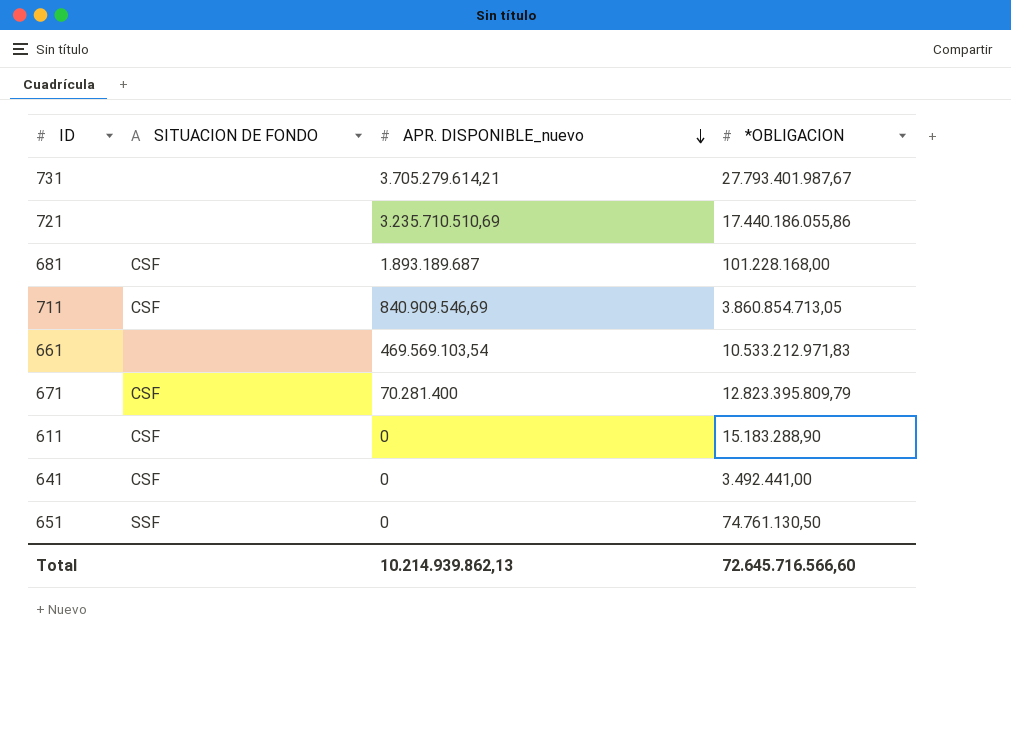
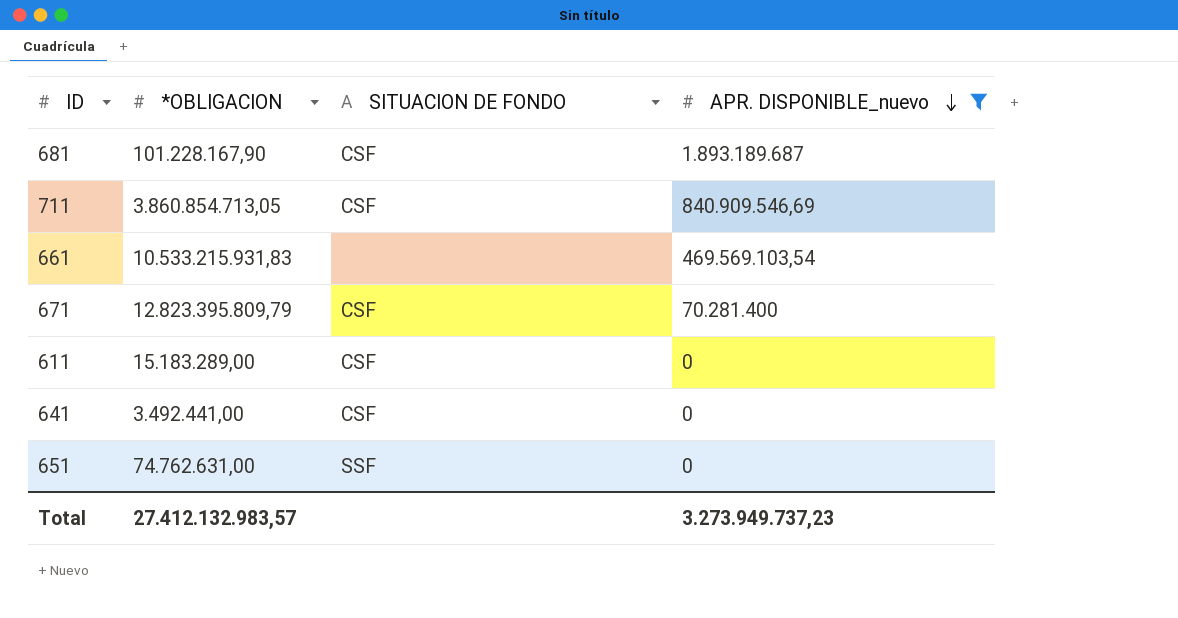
filter: none -> APR. DISPONIBLE_nuevo <= 1.893.189.687
column *OBLIGACION | position: 4 -> 2
681 | *OBLIGACION: 101.228.168,00 -> 101.228.167,90
661 | *OBLIGACION: 10.533.212.971,83 -> 10.533.215.931,83
611 | *OBLIGACION: 15.183.288,90 -> 15.183.289,00
651 | *OBLIGACION: 74.761.130,50 -> 74.762.631,00
Total | *OBLIGACION: 72.645.716.566,60 -> 27.412.132.983,57
Total | APR. DISPONIBLE_nuevo: 10.214.939.862,13 -> 3.273.949.737,23

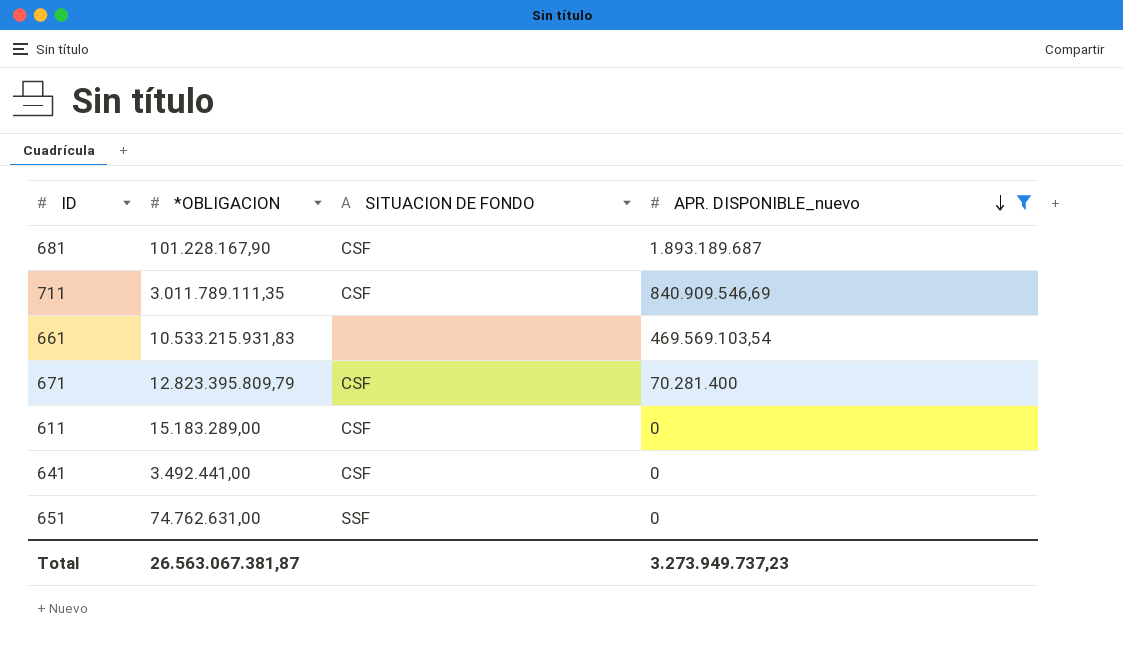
711 | *OBLIGACION: 3.860.854.713,05 -> 3.011.789.111,35
Total | *OBLIGACION: 27.412.132.983,57 -> 26.563.067.381,87

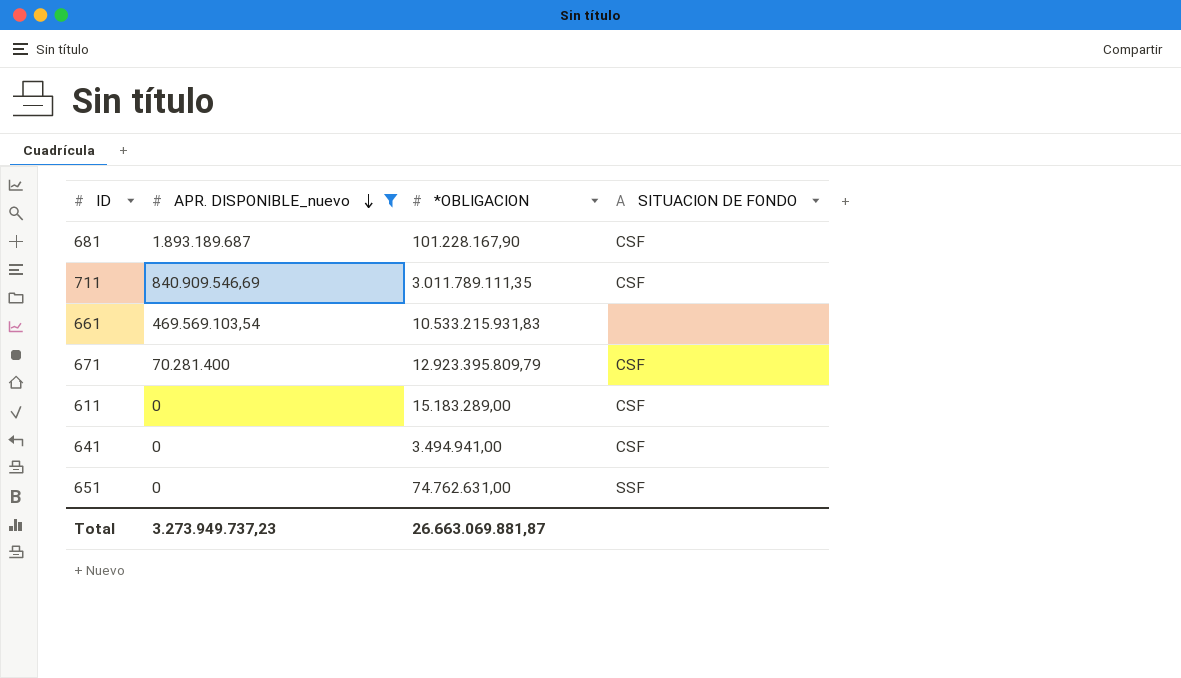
column APR. DISPONIBLE_nuevo | position: 4 -> 2
671 | *OBLIGACION: 12.823.395.809,79 -> 12.923.395.809,79
641 | *OBLIGACION: 3.492.441,00 -> 3.494.941,00
Total | *OBLIGACION: 26.563.067.381,87 -> 26.663.069.881,87

